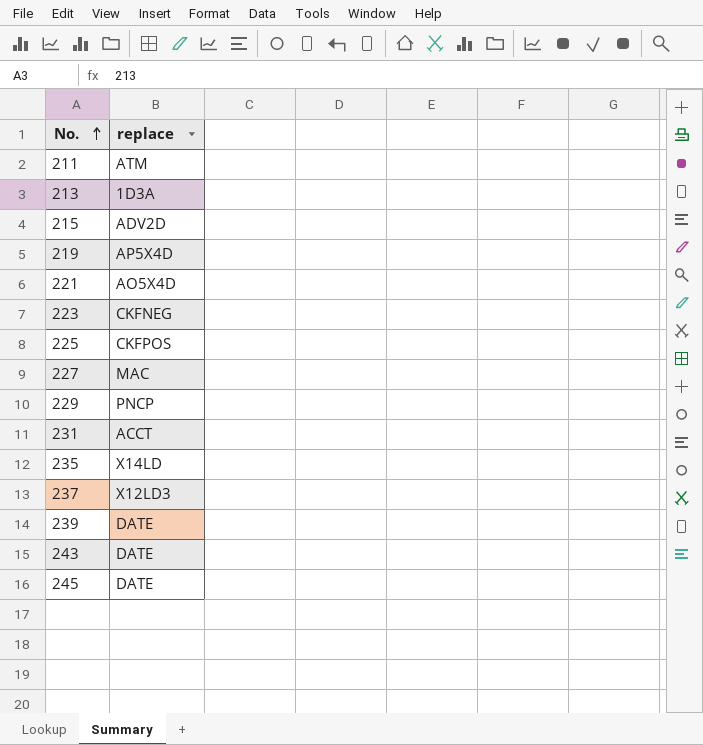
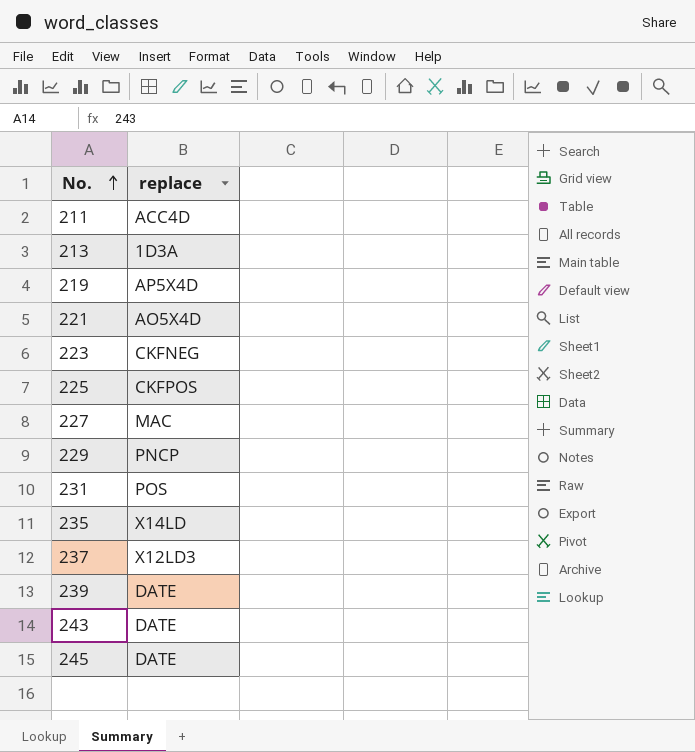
row 215: ADV2D -> none
211 | replace: ATM -> ACC4D
231 | replace: ACCT -> POS

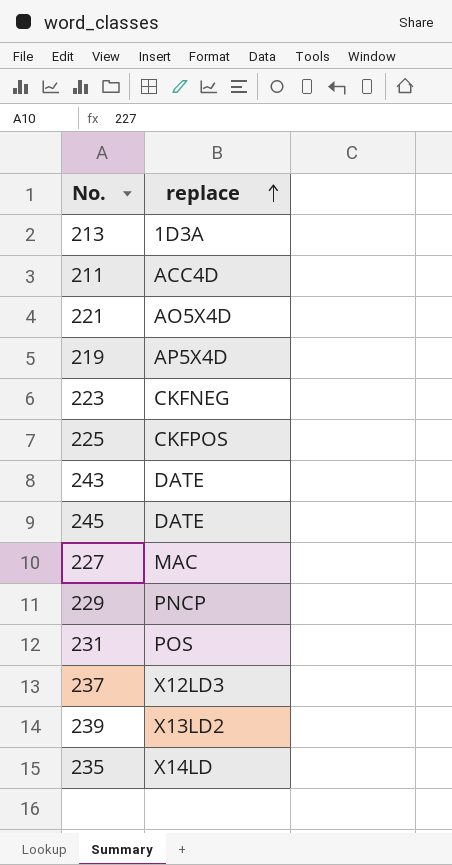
row order: No. ascending -> replace ascending
239 | replace: DATE -> X13LD2

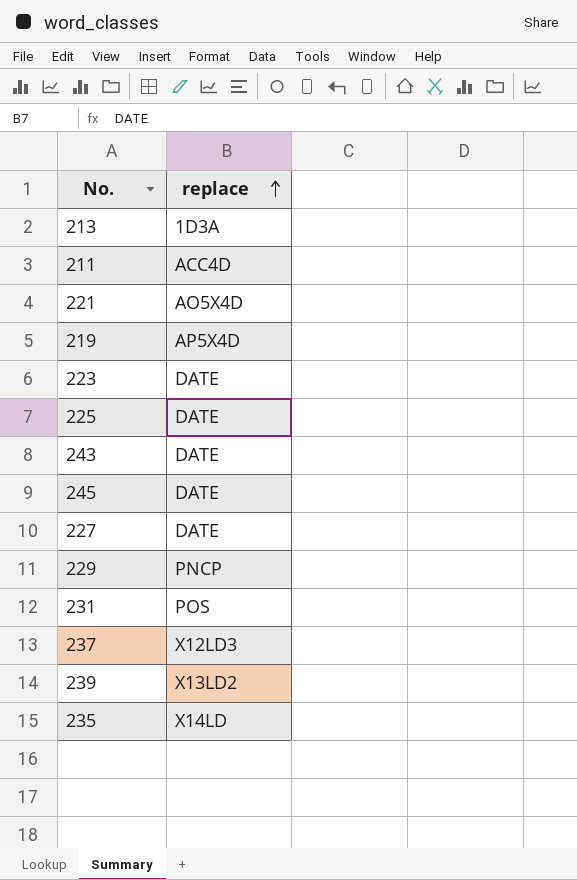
223 | replace: CKFNEG -> DATE
225 | replace: CKFPOS -> DATE
227 | replace: MAC -> DATE

